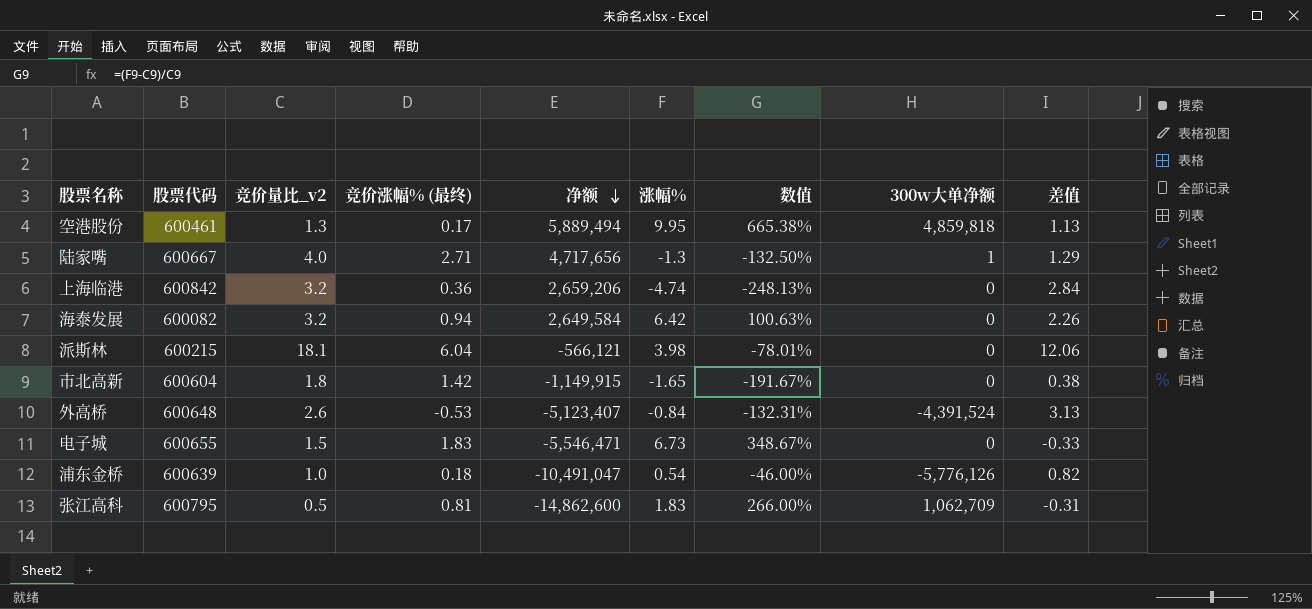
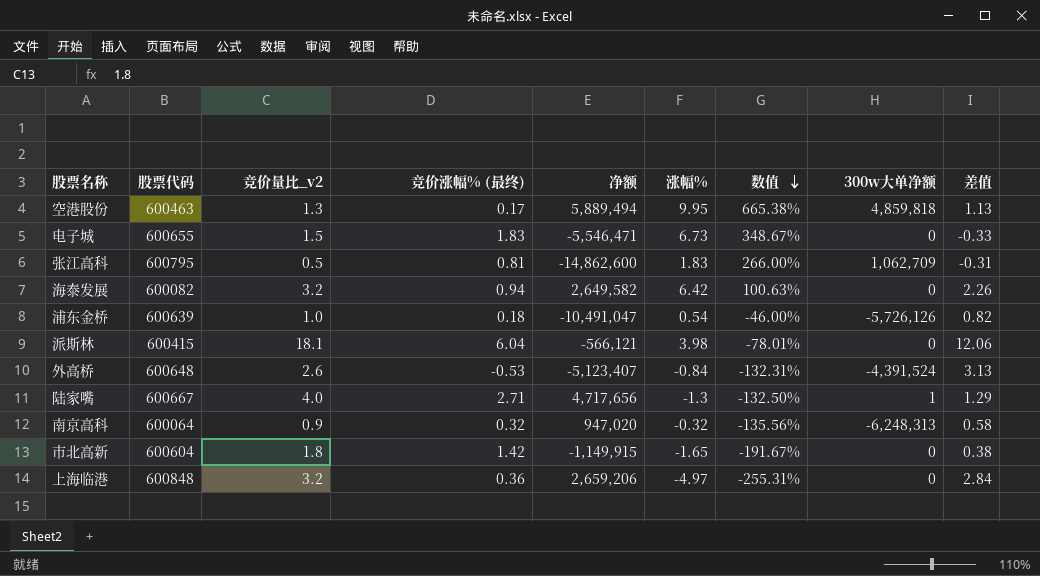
row order: 净额 descending -> 数值 descending
空港股份 | 股票代码: 600461 -> 600463
海泰发展 | 净额: 2,649,584 -> 2,649,582
浦东金桥 | 300w大单净额: -5,776,126 -> -5,726,126
派斯林 | 股票代码: 600215 -> 600415
row 南京高科: none -> 600064 | 0.9 | 0.32 | 947,020 | -0.32 | -135.56% | -6,248,313 | 0.58
上海临港 | 股票代码: 600842 -> 600848
上海临港 | 涨幅%: -4.74 -> -4.97
上海临港 | 数值: -248.13% -> -255.31%

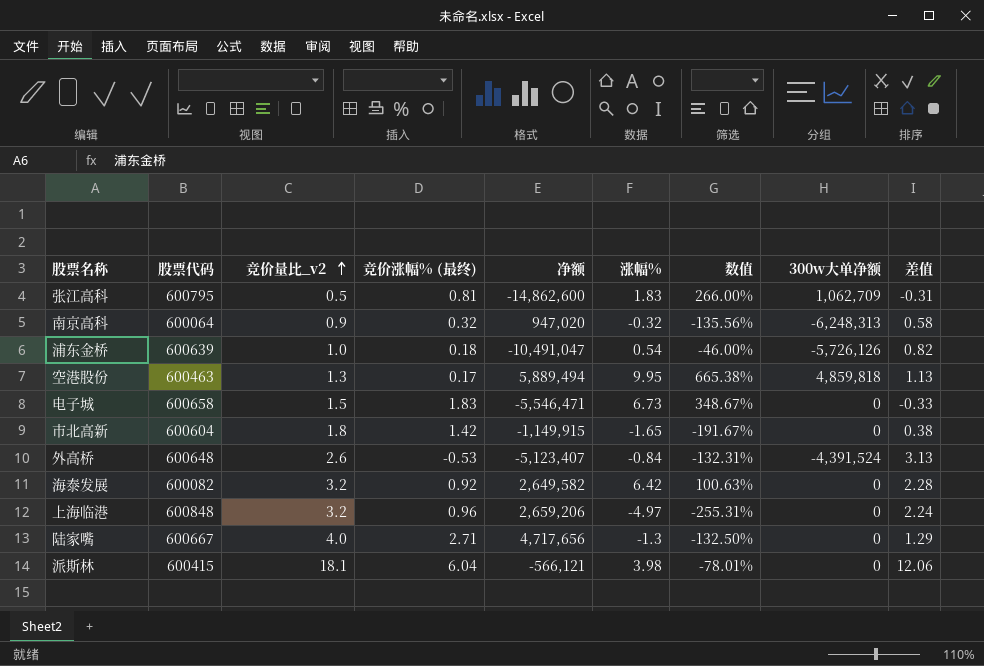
row order: 数值 descending -> 竞价量比_v2 ascending
电子城 | 股票代码: 600655 -> 600658
海泰发展 | 竞价涨幅% (最终): 0.94 -> 0.92
海泰发展 | 差值: 2.26 -> 2.28
上海临港 | 竞价涨幅% (最终): 0.36 -> 0.96
上海临港 | 差值: 2.84 -> 2.24
陆家嘴 | 300w大单净额: 1 -> 0

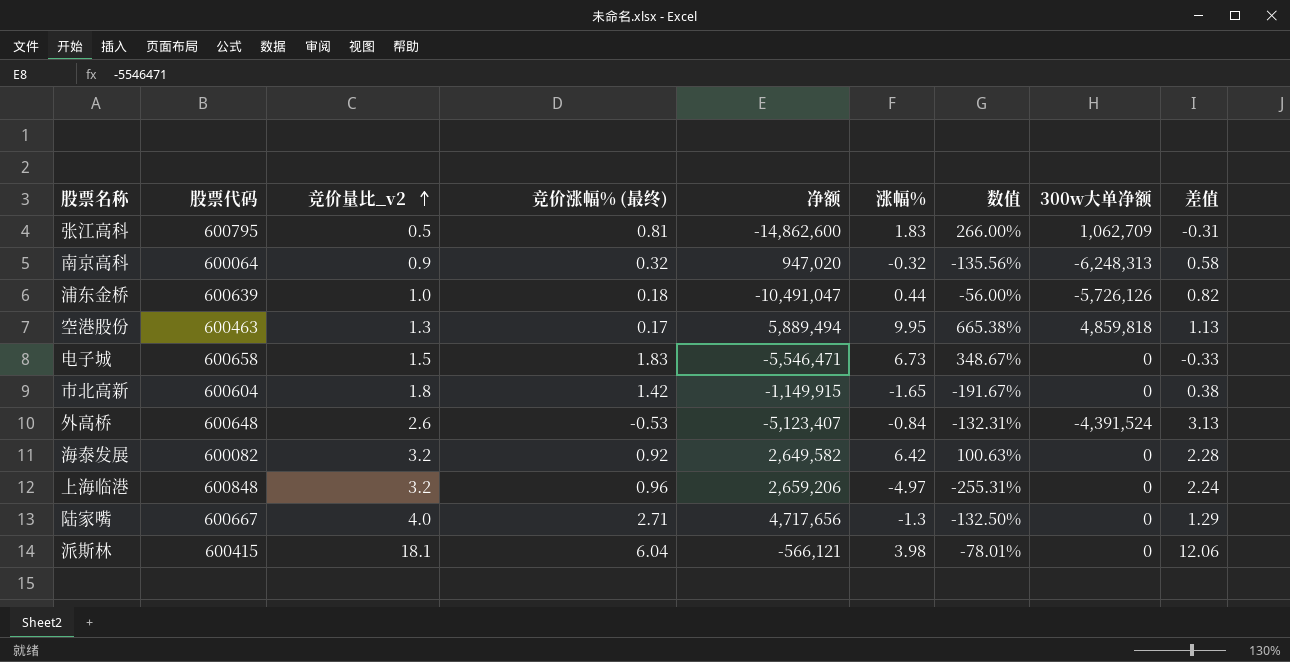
浦东金桥 | 涨幅%: 0.54 -> 0.44
浦东金桥 | 数值: -46.00% -> -56.00%

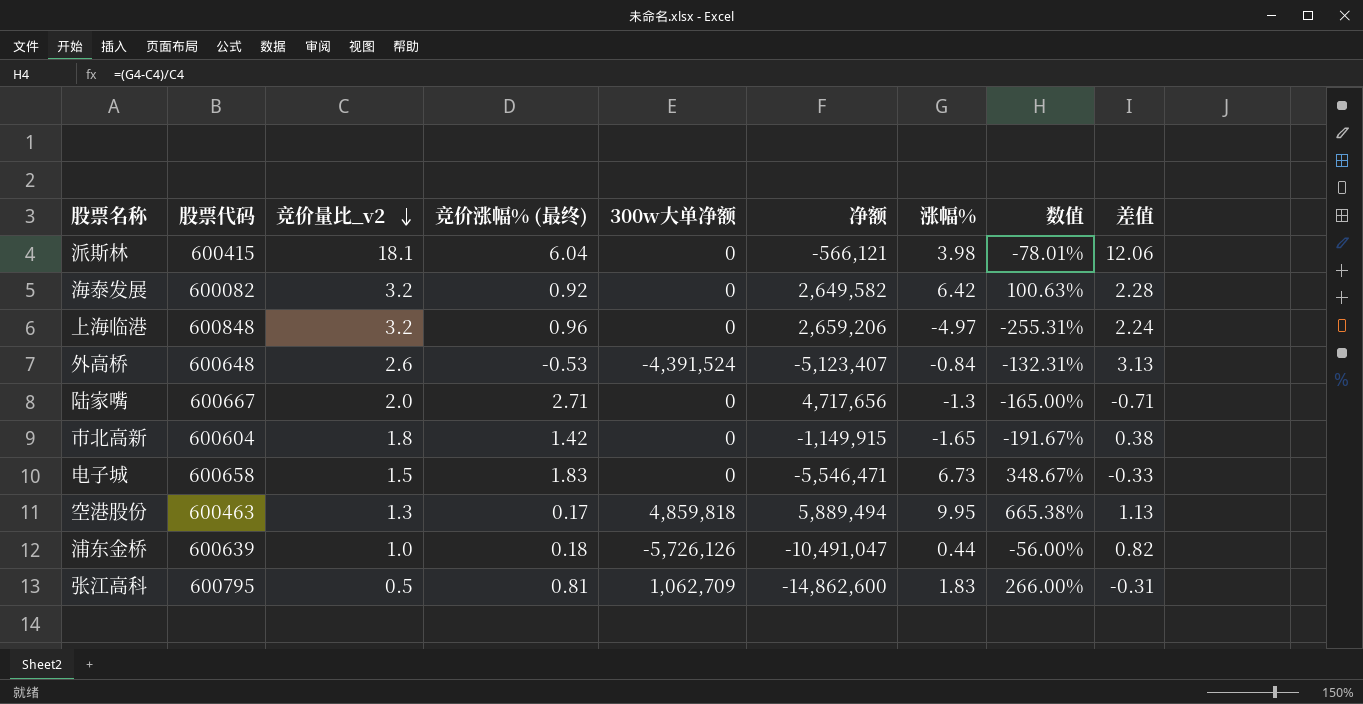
row order: 竞价量比_v2 ascending -> 竞价量比_v2 descending
column 300w大单净额 | position: 8 -> 5
row 南京高科: 600064 | 0.9 | 0.32 | 947,020 | -0.32 | -135.56% | -6,248,313 | 0.58 -> none
陆家嘴 | 竞价量比_v2: 4.0 -> 2.0
陆家嘴 | 数值: -132.50% -> -165.00%
陆家嘴 | 差值: 1.29 -> -0.71

